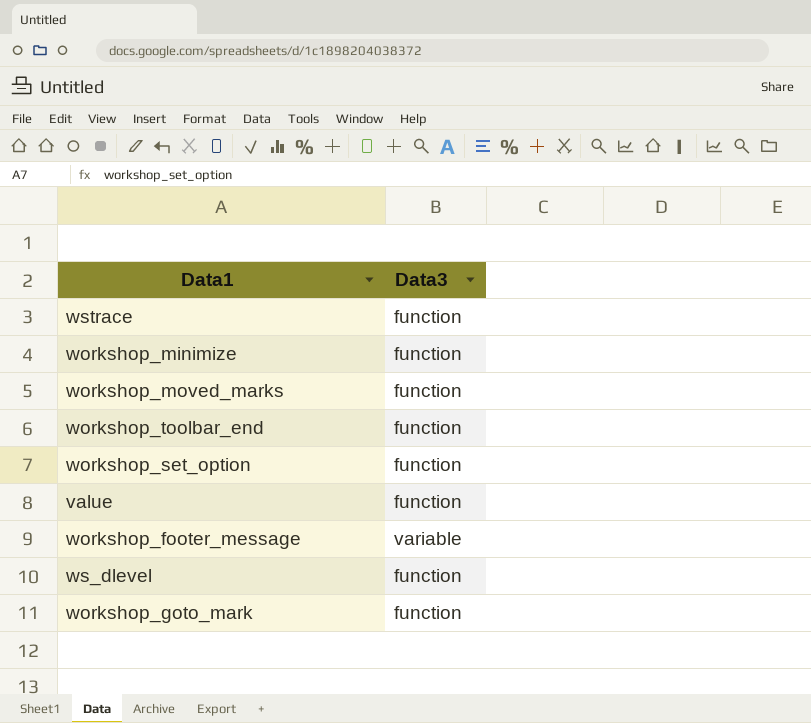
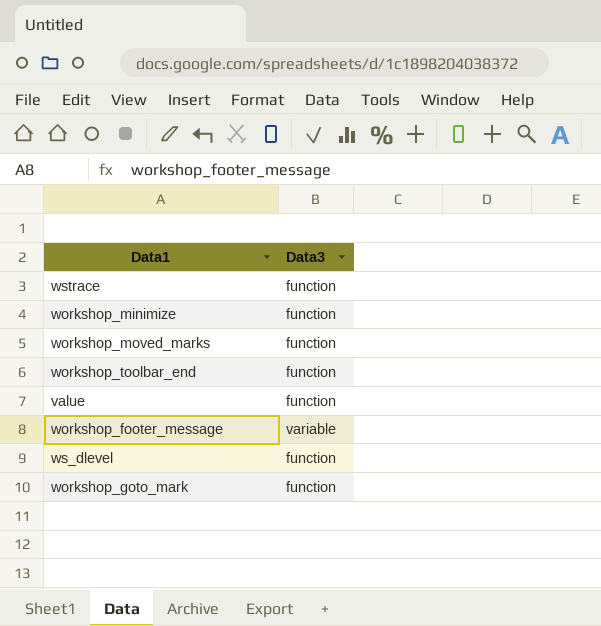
row workshop_set_option: function -> none

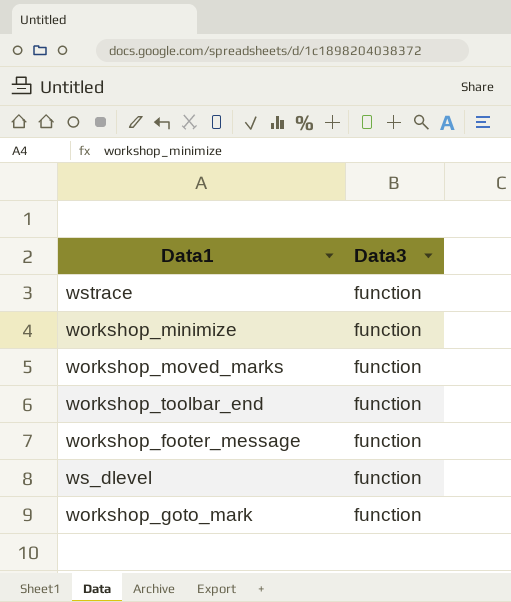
row value: function -> none
workshop_footer_message | Data3: variable -> function

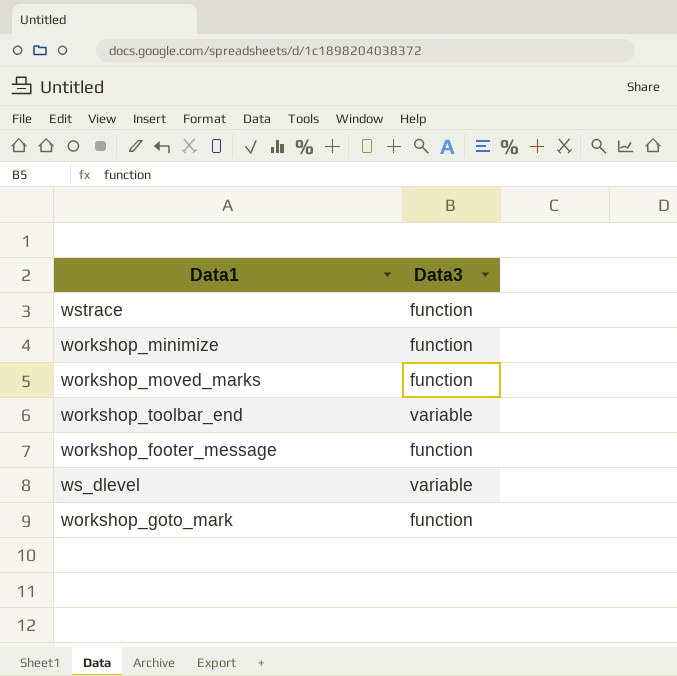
workshop_toolbar_end | Data3: function -> variable
ws_dlevel | Data3: function -> variable

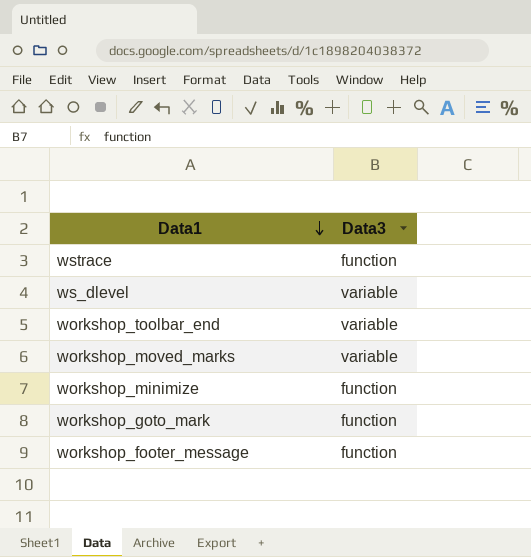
row order: none -> Data1 descending
workshop_moved_marks | Data3: function -> variable

